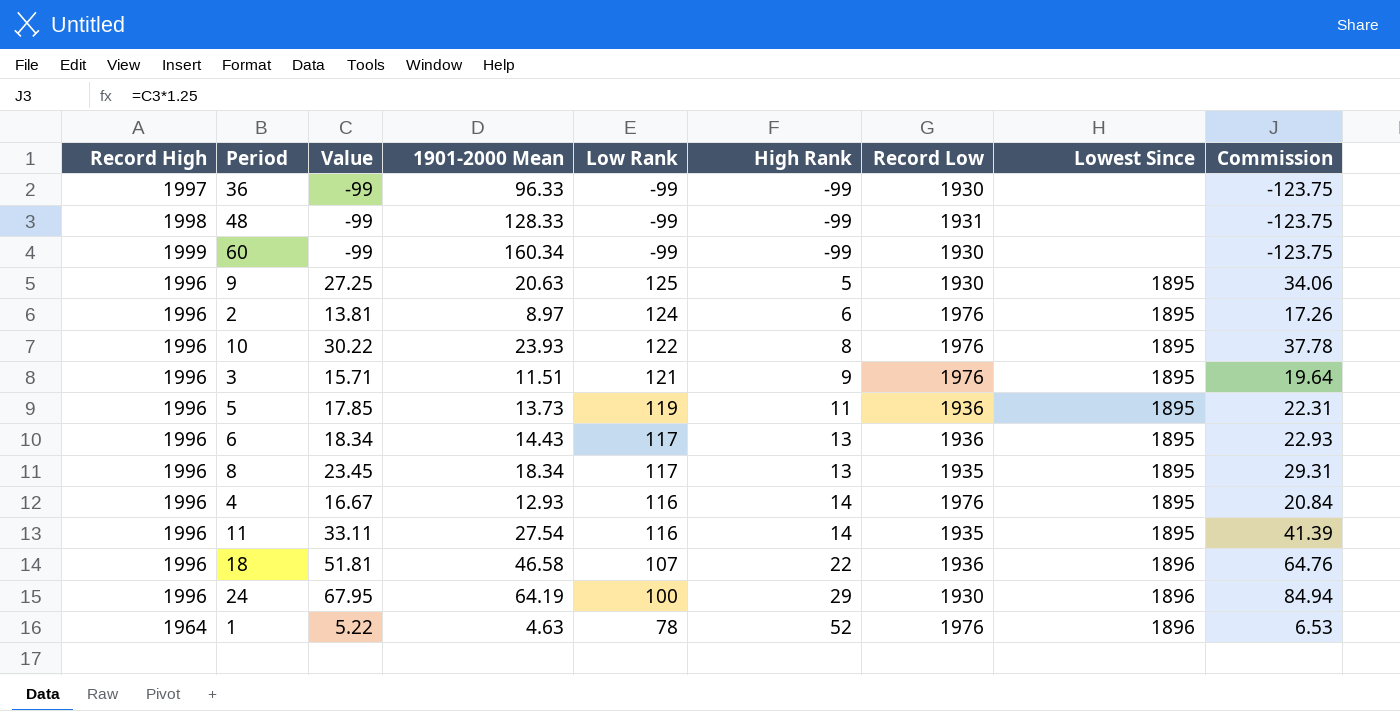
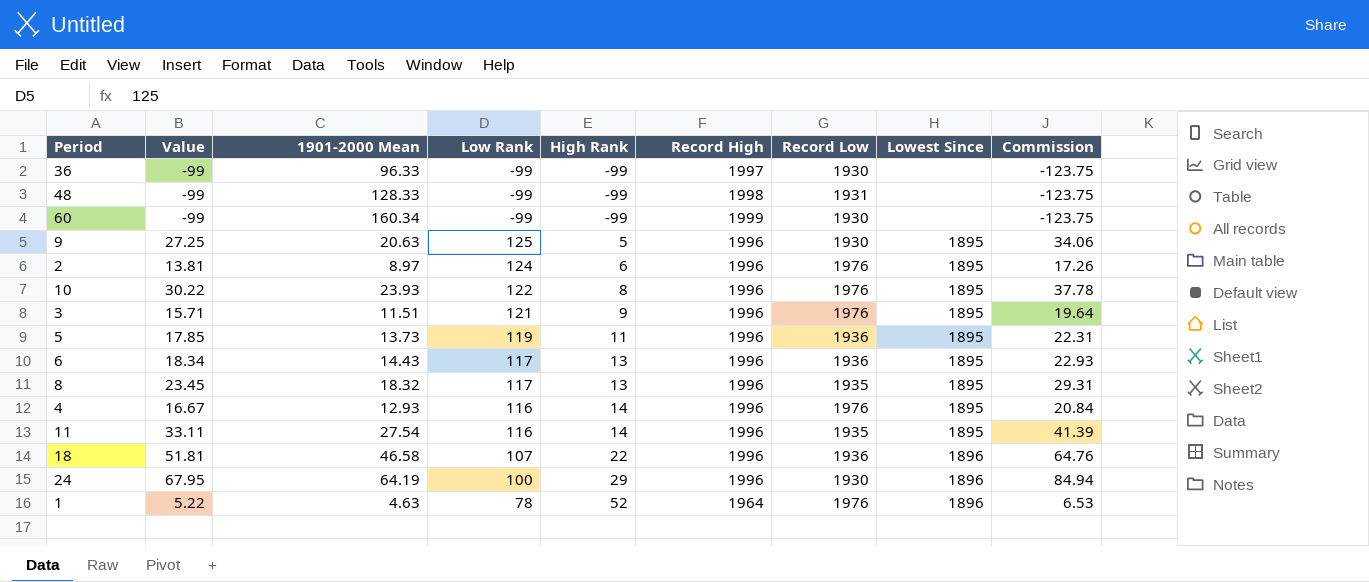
column Record High | position: 1 -> 6
8 | 1901-2000 Mean: 18.34 -> 18.32

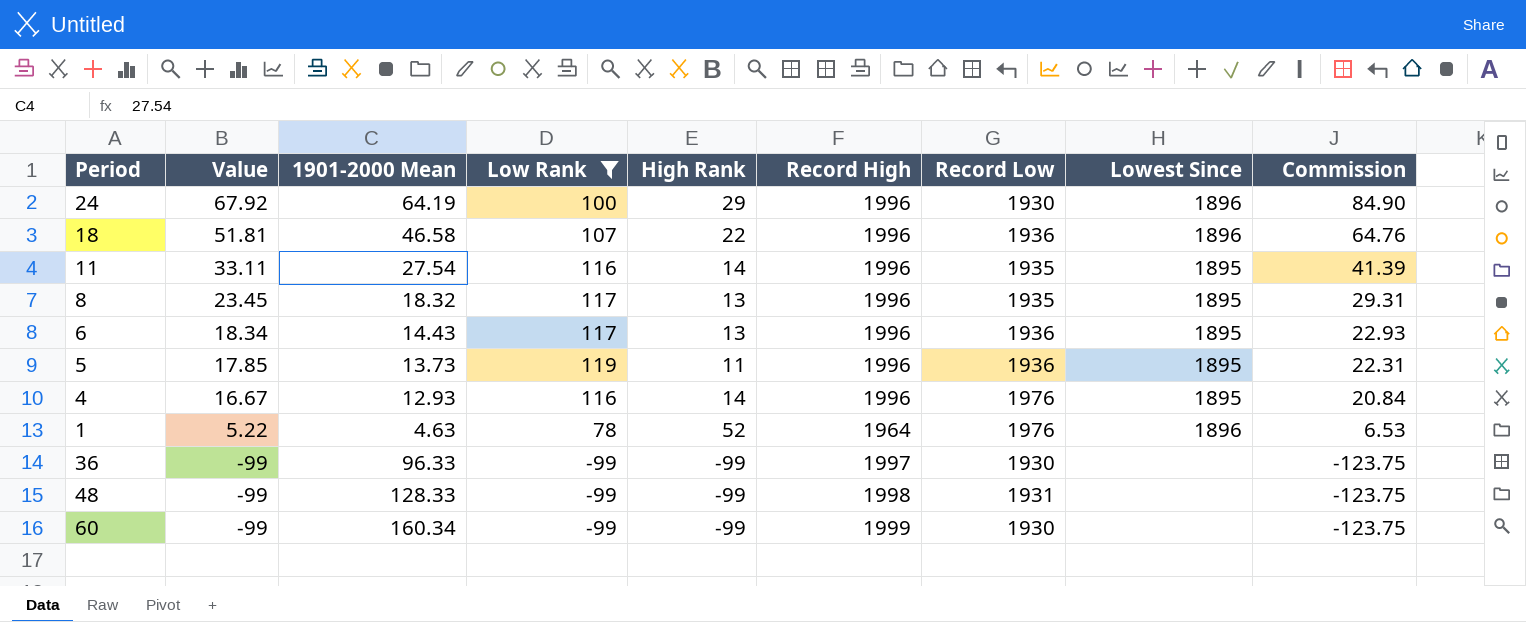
filter: none -> Low Rank <= 119
row order: High Rank ascending -> Value descending
24 | Value: 67.95 -> 67.92
24 | Commission: 84.94 -> 84.90

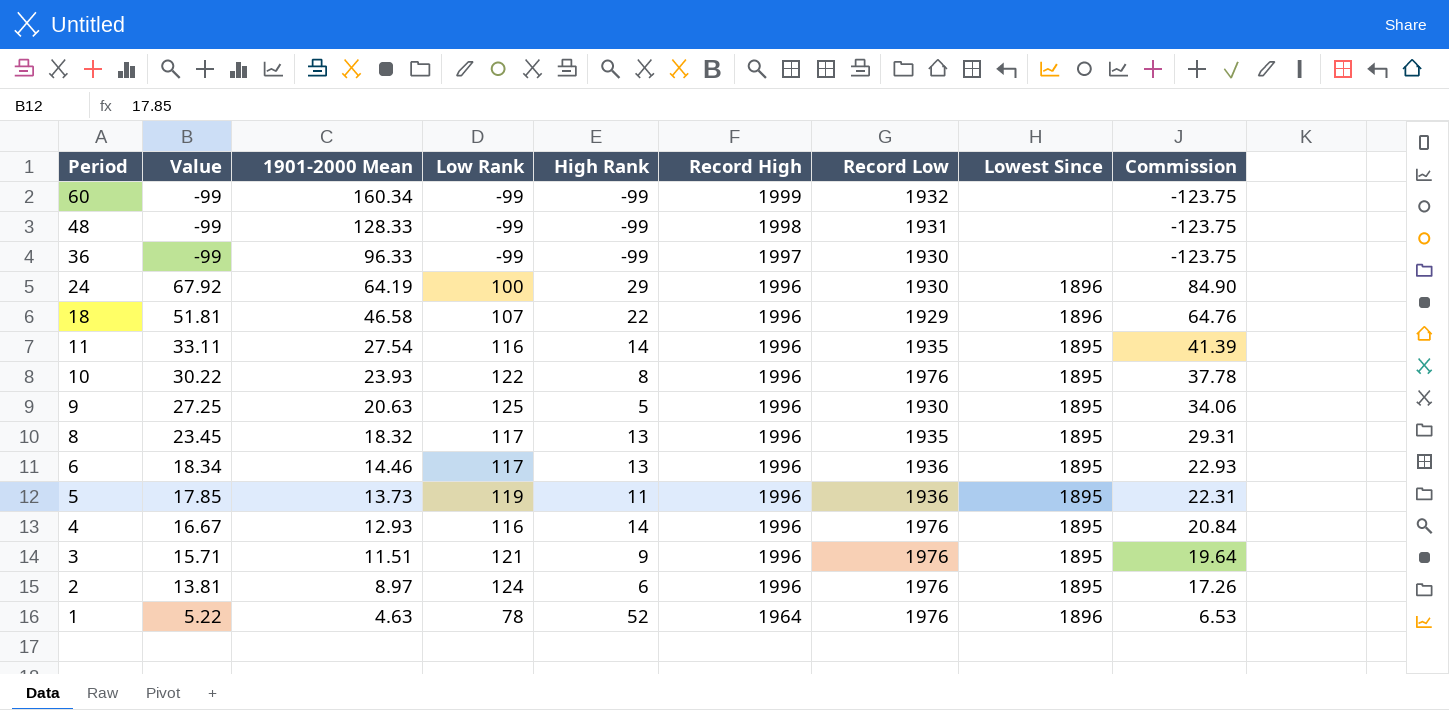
filter: Low Rank <= 119 -> none
row order: Value descending -> Period descending
60 | Record Low: 1930 -> 1932
18 | Record Low: 1936 -> 1929
6 | 1901-2000 Mean: 14.43 -> 14.46

